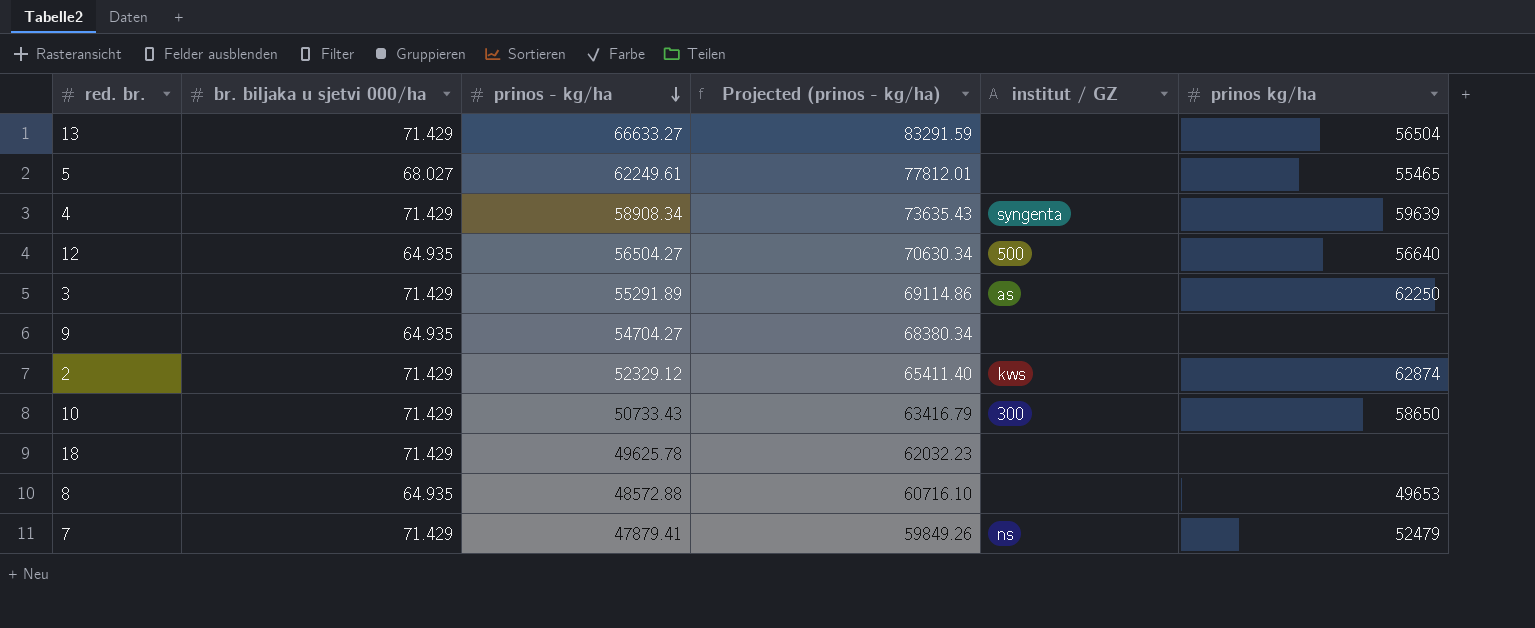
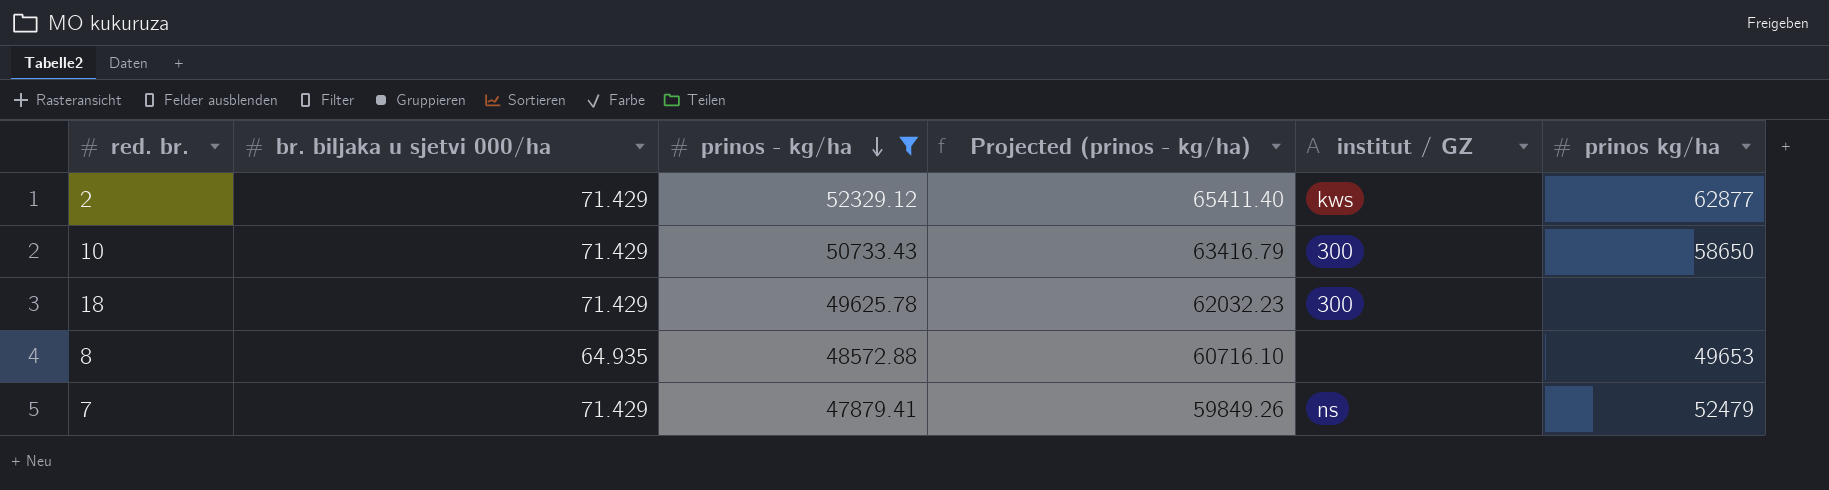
filter: none -> prinos - kg/ha <= 52329.12
2 | prinos kg/ha: 62874 -> 62877
18 | institut / GZ: none -> 300

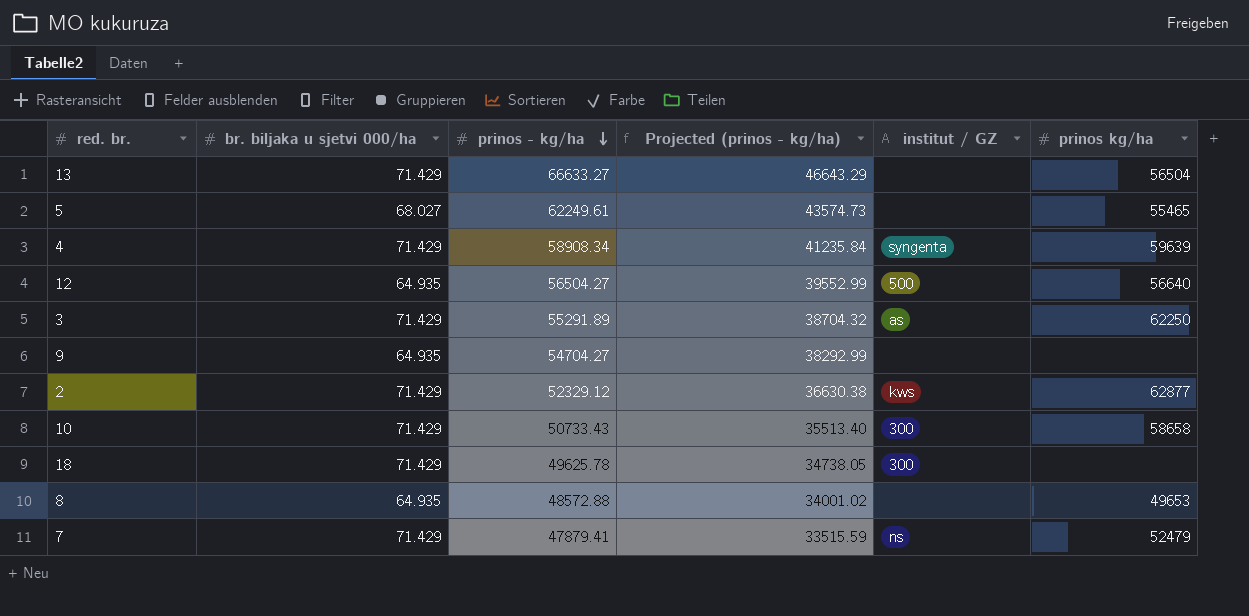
filter: prinos - kg/ha <= 52329.12 -> none
column Projected (prinos - kg/ha) | formula: [prinos - kg/ha] * 1.25 -> [prinos - kg/ha] * 0.7
10 | prinos kg/ha: 58650 -> 58658

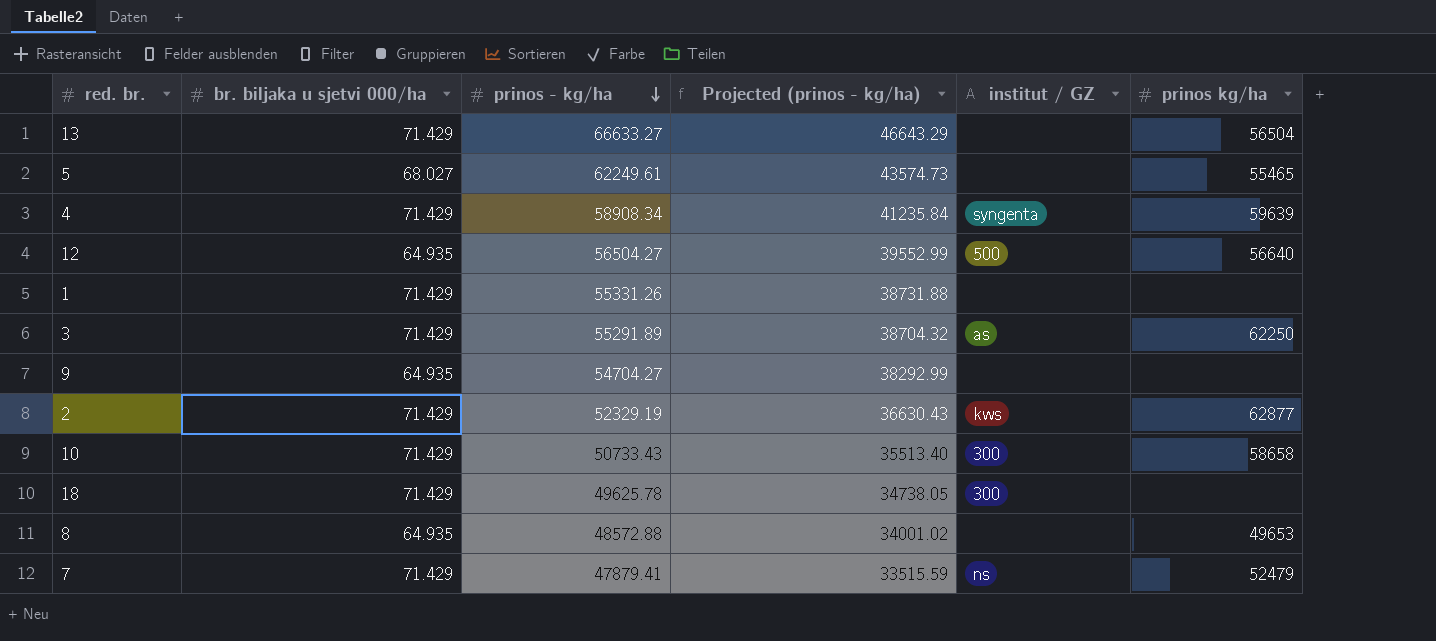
row 1: none -> 71.429 | 55331.26 | 38731.88 | none | none
2 | prinos - kg/ha: 52329.12 -> 52329.19
2 | Projected (prinos - kg/ha): 36630.38 -> 36630.43

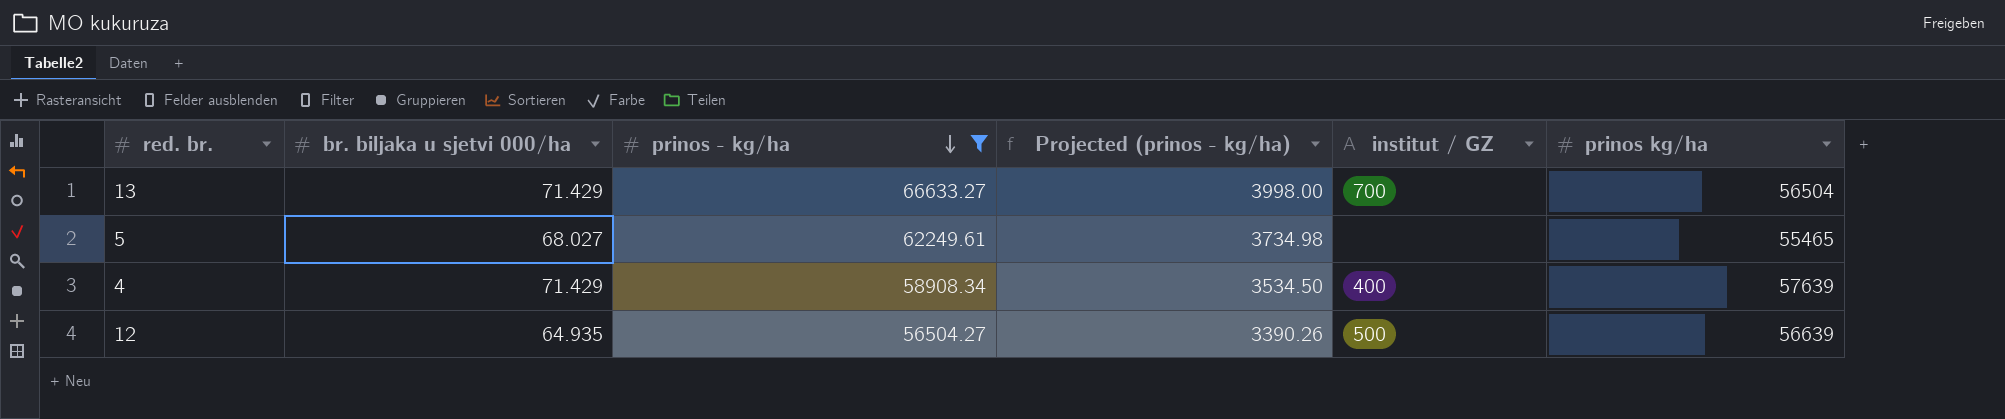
filter: none -> prinos - kg/ha >= 56504.27
column Projected (prinos - kg/ha) | formula: [prinos - kg/ha] * 0.7 -> [prinos - kg/ha] * 0.06
13 | institut / GZ: none -> 700
4 | institut / GZ: syngenta -> 400
4 | prinos kg/ha: 59639 -> 57639
12 | prinos kg/ha: 56640 -> 56639

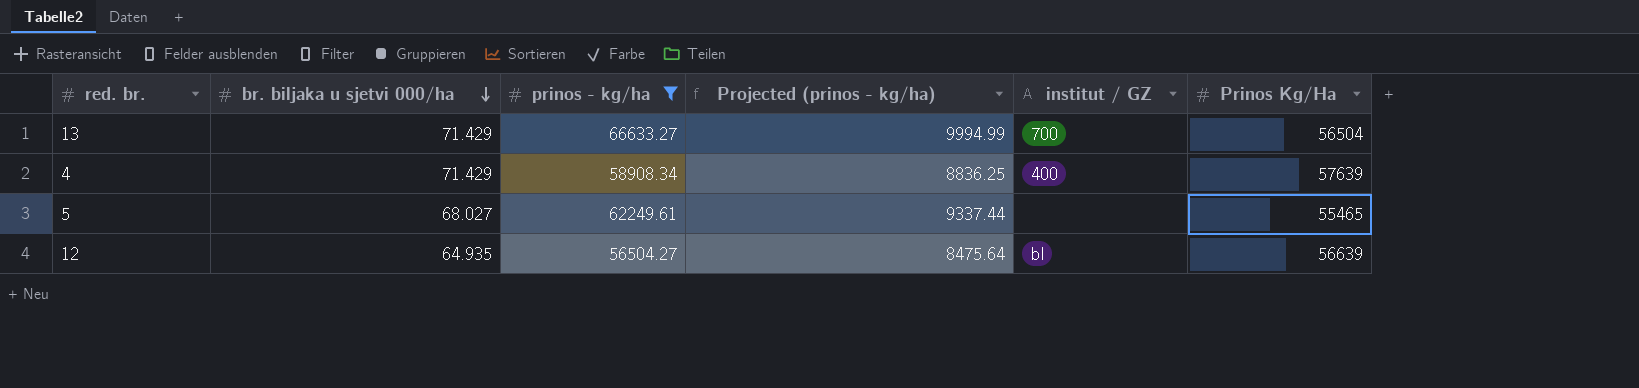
row order: prinos - kg/ha descending -> br. biljaka u sjetvi 000/ha descending
column Projected (prinos - kg/ha) | formula: [prinos - kg/ha] * 0.06 -> [prinos - kg/ha] * 0.15
column name: prinos kg/ha -> Prinos Kg/Ha
12 | institut / GZ: 500 -> bl

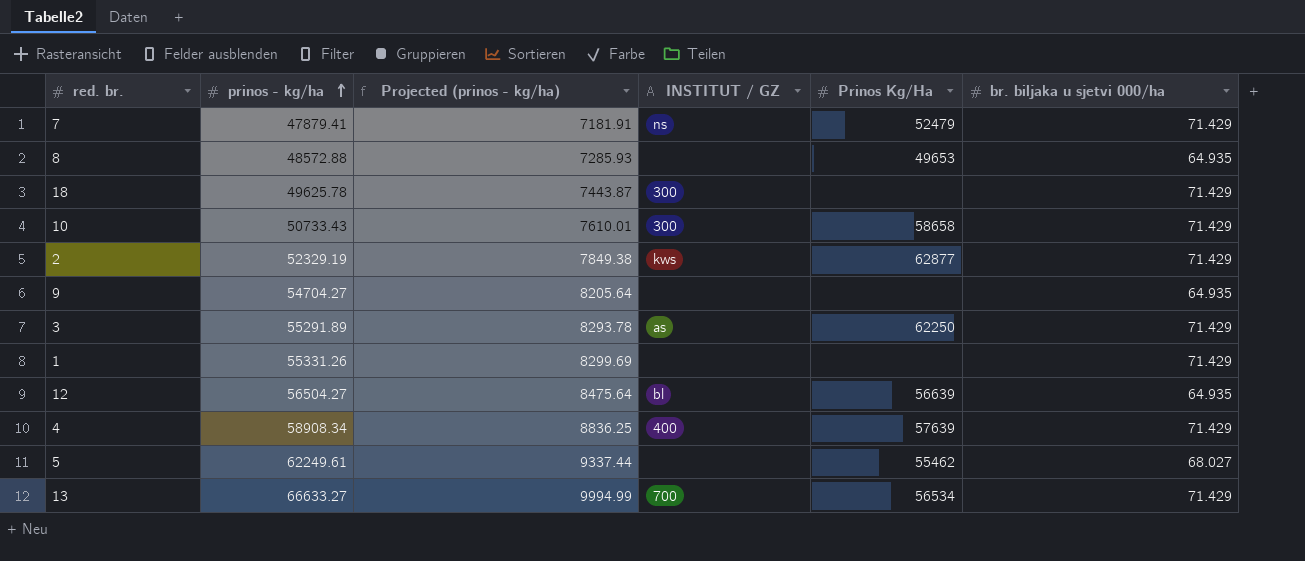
filter: prinos - kg/ha >= 56504.27 -> none
row order: br. biljaka u sjetvi 000/ha descending -> prinos - kg/ha ascending
column name: institut / GZ -> INSTITUT / GZ
column br. biljaka u sjetvi 000/ha | position: 2 -> 6
5 | Prinos Kg/Ha: 55465 -> 55462
13 | Prinos Kg/Ha: 56504 -> 56534

